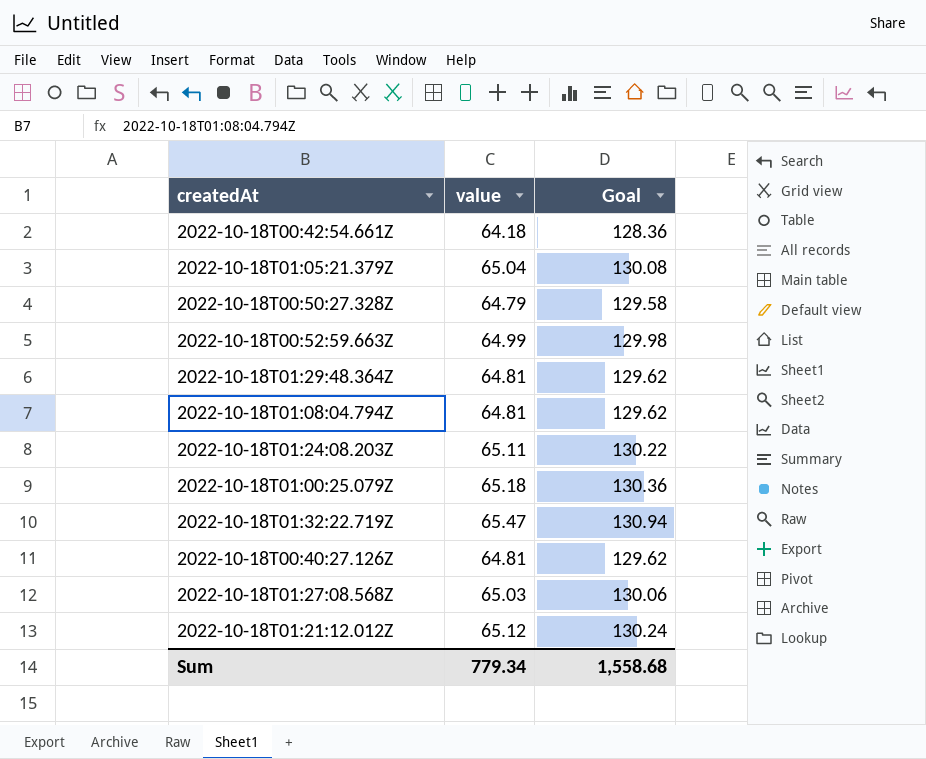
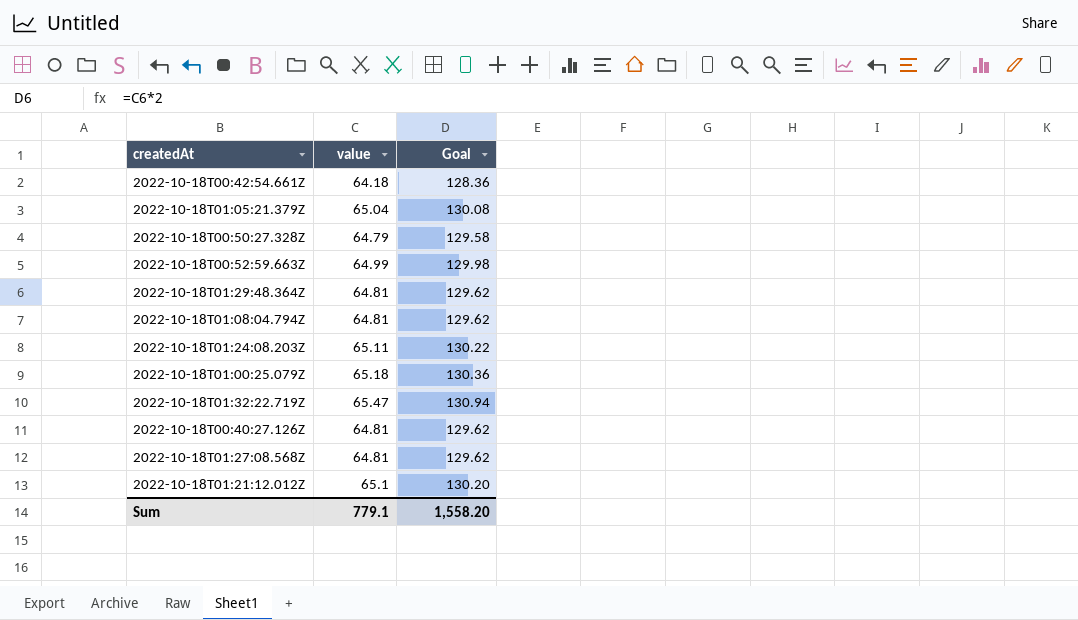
2022-10-18T01:27:08.568Z | value: 65.03 -> 64.81
2022-10-18T01:27:08.568Z | Goal: 130.06 -> 129.62
2022-10-18T01:21:12.012Z | value: 65.12 -> 65.1
2022-10-18T01:21:12.012Z | Goal: 130.24 -> 130.20
Sum | value: 779.34 -> 779.1
Sum | Goal: 1,558.68 -> 1,558.20

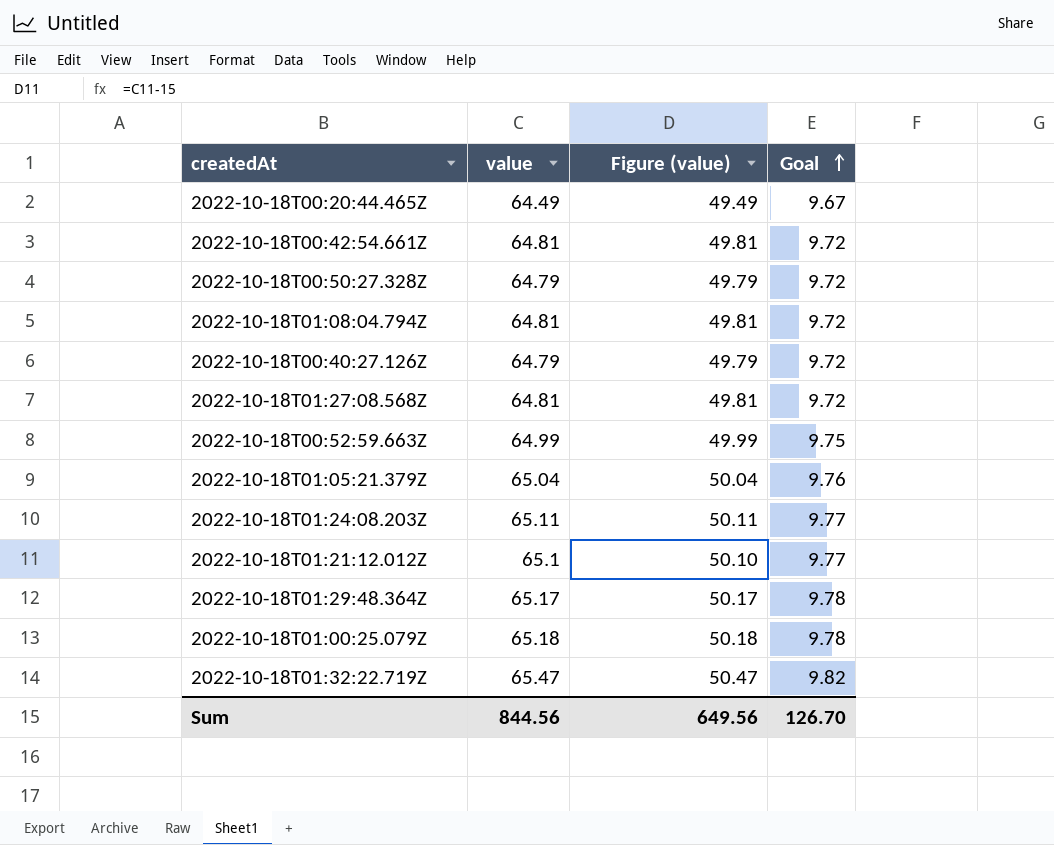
row order: none -> Goal ascending
column Figure (value) | formula: none -> [value] - 15
column Goal | formula: [value] * 2 -> [value] * 0.15
row 2022-10-18T00:20:44.465Z: none -> 64.49 | 49.49 | 9.67
2022-10-18T00:42:54.661Z | value: 64.18 -> 64.81
2022-10-18T00:40:27.126Z | value: 64.81 -> 64.79
2022-10-18T01:29:48.364Z | value: 64.81 -> 65.17
Sum | value: 779.1 -> 844.56
Sum | Goal: 1,558.20 -> 126.70

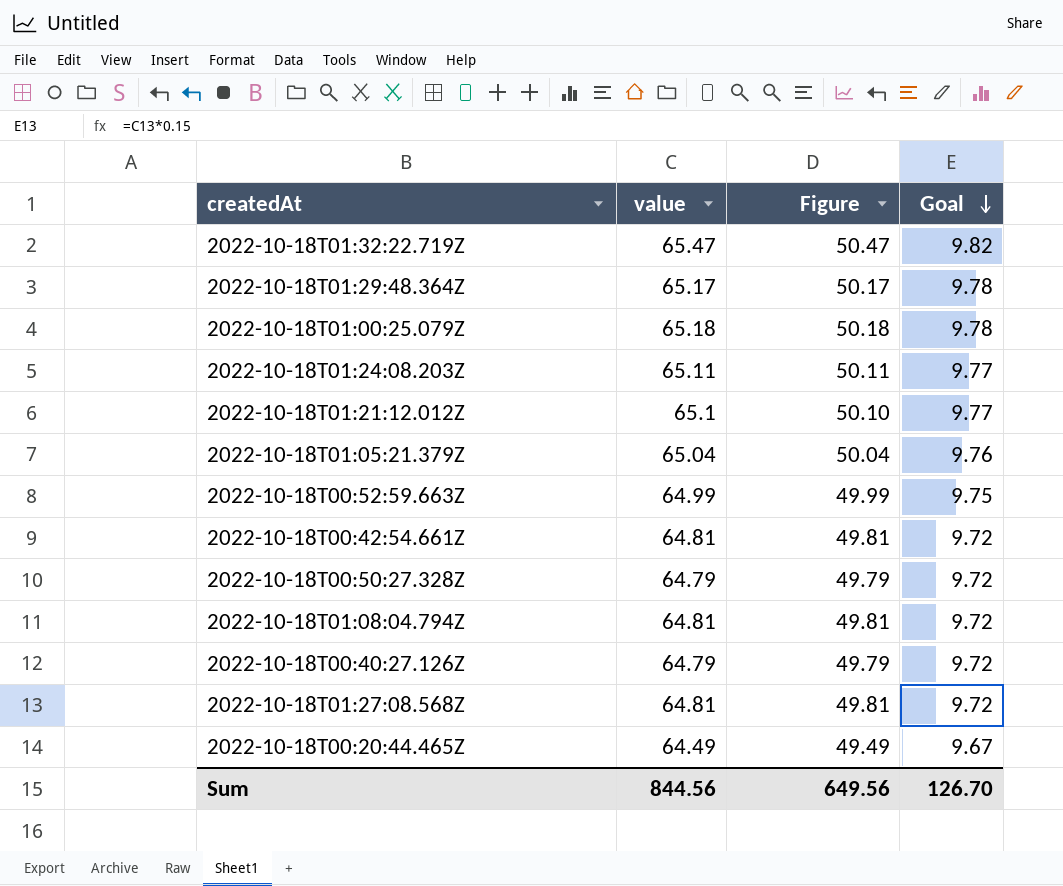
row order: Goal ascending -> Goal descending
column name: Figure (value) -> Figure

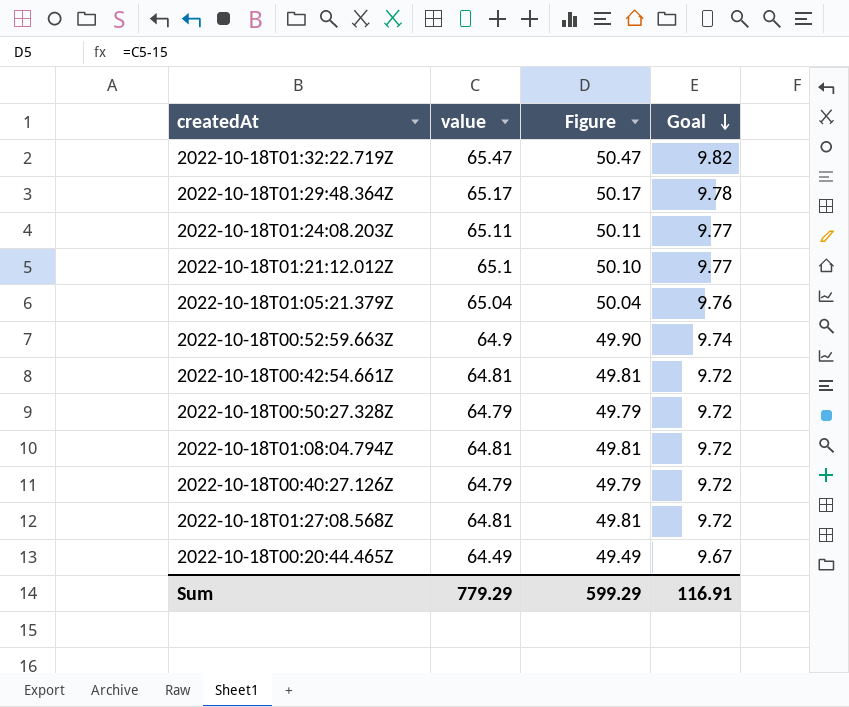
row 2022-10-18T01:00:25.079Z: 65.18 | 50.18 | 9.78 -> none
2022-10-18T00:52:59.663Z | value: 64.99 -> 64.9
2022-10-18T00:52:59.663Z | Figure: 49.99 -> 49.90
2022-10-18T00:52:59.663Z | Goal: 9.75 -> 9.74
Sum | value: 844.56 -> 779.29
Sum | Figure: 649.56 -> 599.29
Sum | Goal: 126.70 -> 116.91

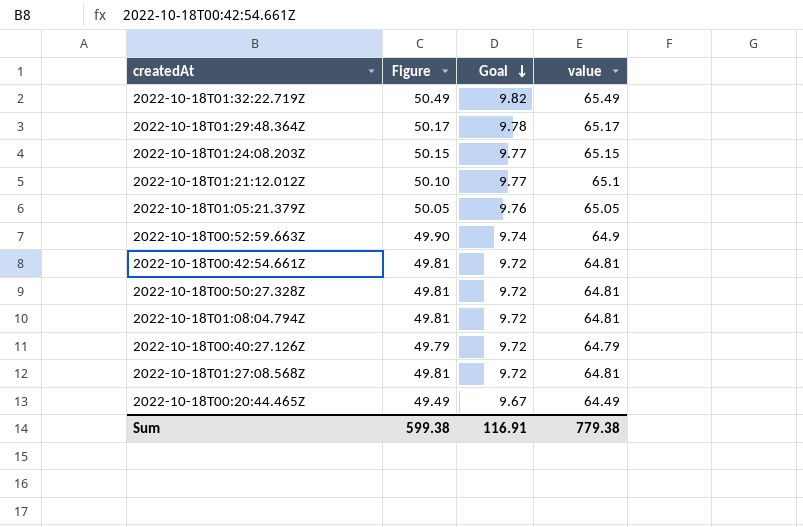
column value | position: 2 -> 4
2022-10-18T01:32:22.719Z | Figure: 50.47 -> 50.49
2022-10-18T01:32:22.719Z | value: 65.47 -> 65.49
2022-10-18T01:24:08.203Z | Figure: 50.11 -> 50.15
2022-10-18T01:24:08.203Z | value: 65.11 -> 65.15
2022-10-18T01:05:21.379Z | Figure: 50.04 -> 50.05
2022-10-18T01:05:21.379Z | value: 65.04 -> 65.05
2022-10-18T00:50:27.328Z | Figure: 49.79 -> 49.81
2022-10-18T00:50:27.328Z | value: 64.79 -> 64.81
Sum | Figure: 599.29 -> 599.38
Sum | value: 779.29 -> 779.38

